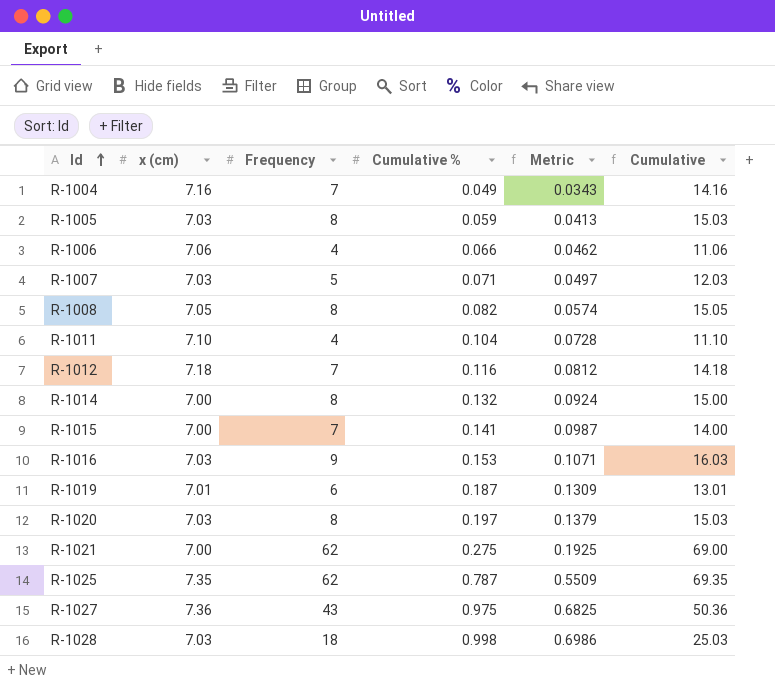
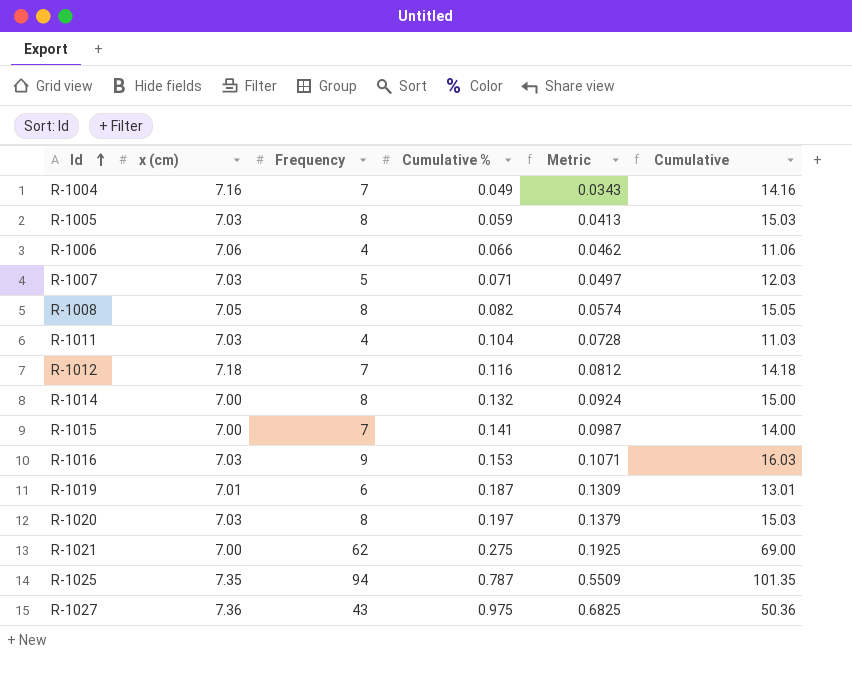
row R-1028: 7.03 | 18 | 0.998 | 0.6986 | 25.03 -> none
R-1011 | x (cm): 7.10 -> 7.03
R-1011 | Cumulative: 11.10 -> 11.03
R-1025 | Frequency: 62 -> 94
R-1025 | Cumulative: 69.35 -> 101.35

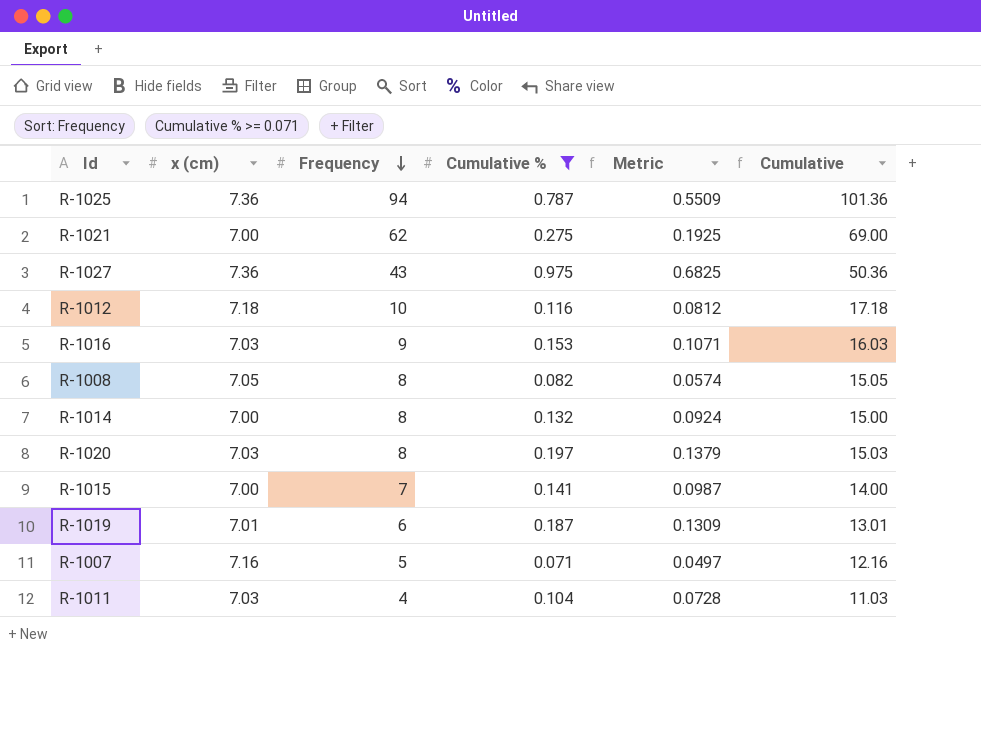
filter: none -> Cumulative % >= 0.071
row order: Id ascending -> Frequency descending
R-1025 | x (cm): 7.35 -> 7.36
R-1025 | Cumulative: 101.35 -> 101.36
R-1012 | Frequency: 7 -> 10
R-1012 | Cumulative: 14.18 -> 17.18
R-1007 | x (cm): 7.03 -> 7.16
R-1007 | Cumulative: 12.03 -> 12.16

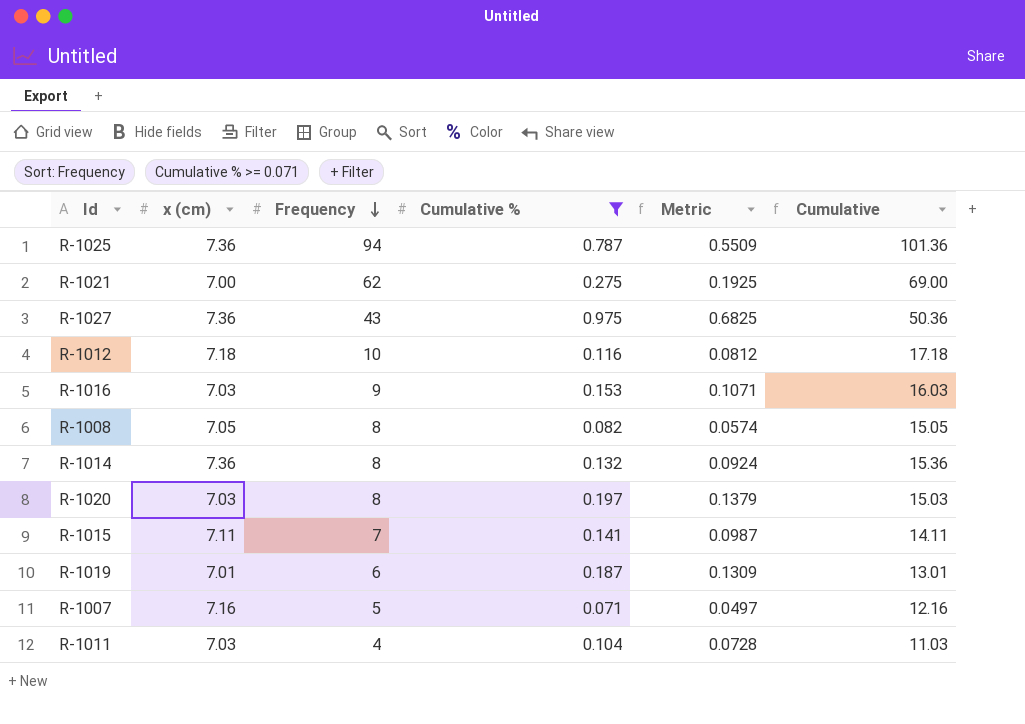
R-1014 | x (cm): 7.00 -> 7.36
R-1014 | Cumulative: 15.00 -> 15.36
R-1015 | x (cm): 7.00 -> 7.11
R-1015 | Cumulative: 14.00 -> 14.11

